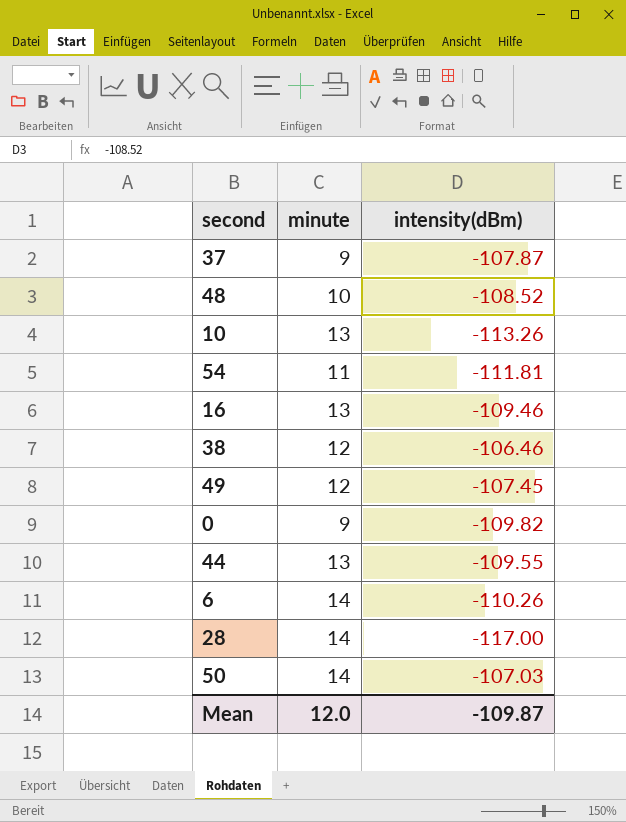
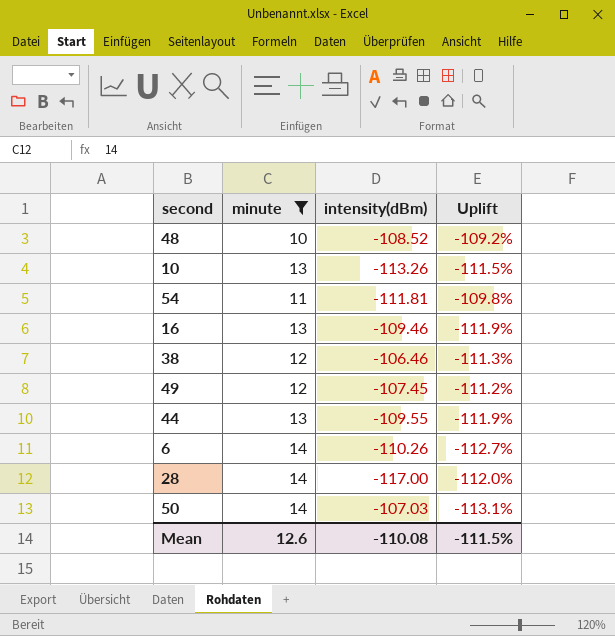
filter: none -> minute != 9
column Uplift | formula: none -> ([minute] - [intensity(dBm)]) / [intensity(dBm)]
Mean | minute: 12.0 -> 12.6
Mean | intensity(dBm): -109.87 -> -110.08

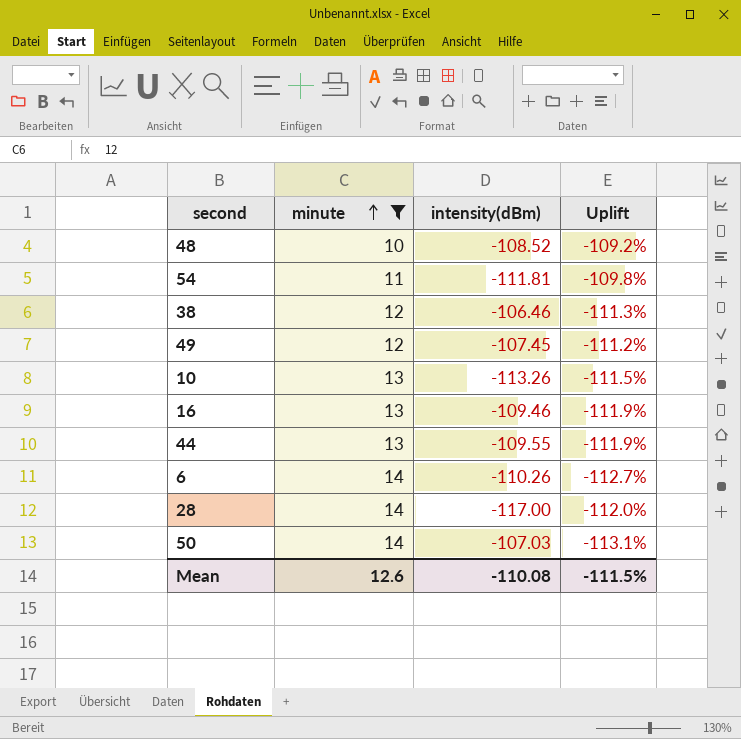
row order: none -> minute ascending

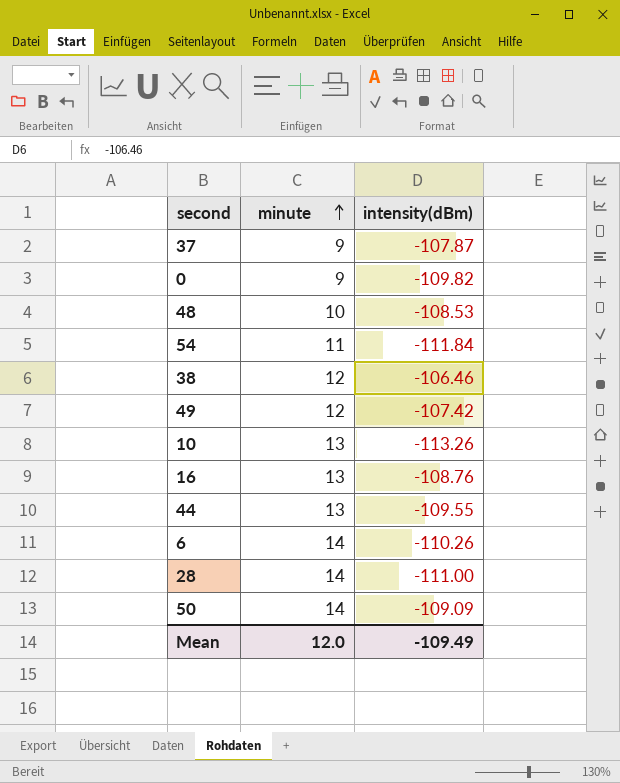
filter: minute != 9 -> none
column Uplift | formula: ([minute] - [intensity(dBm)]) / [intensity(dBm)] -> none
48 | intensity(dBm): -108.52 -> -108.53
54 | intensity(dBm): -111.81 -> -111.84
49 | intensity(dBm): -107.45 -> -107.42
16 | intensity(dBm): -109.46 -> -108.76
28 | intensity(dBm): -117.00 -> -111.00
50 | intensity(dBm): -107.03 -> -109.09
Mean | minute: 12.6 -> 12.0
Mean | intensity(dBm): -110.08 -> -109.49

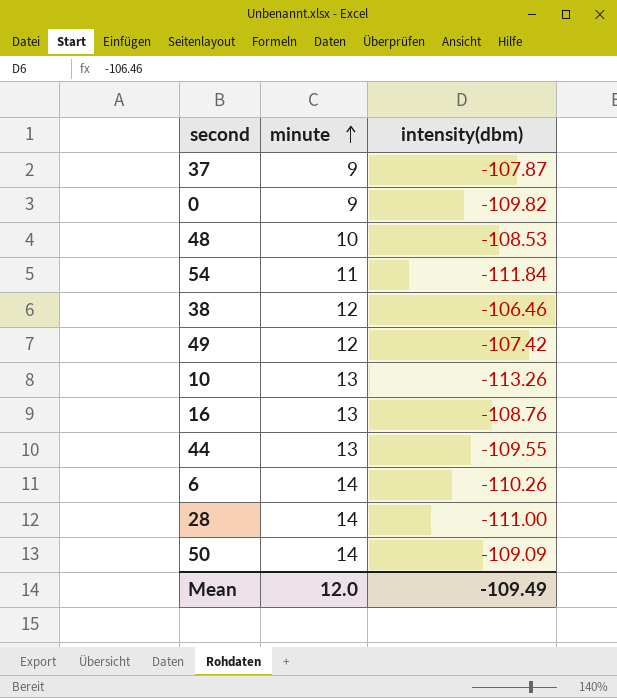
column name: intensity(dBm) -> intensity(dbm)

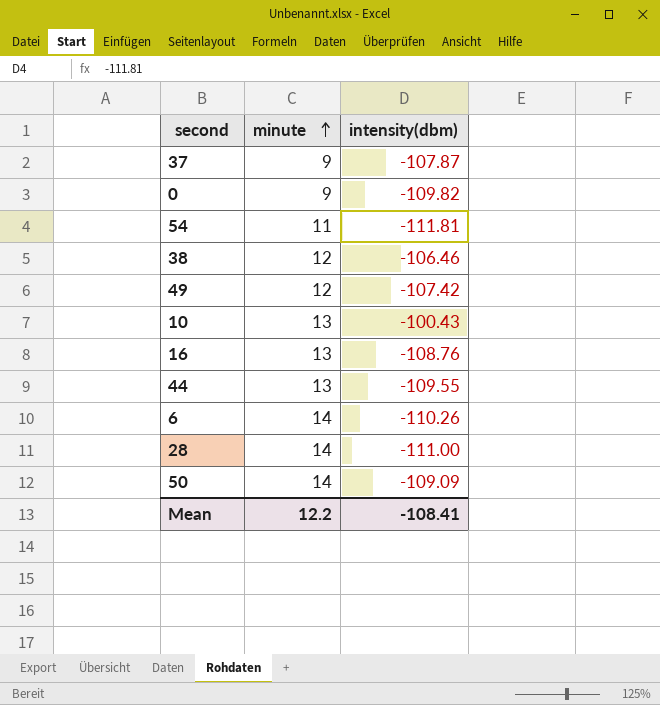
row 48: 10 | -108.53 -> none
54 | intensity(dbm): -111.84 -> -111.81
10 | intensity(dbm): -113.26 -> -100.43
Mean | minute: 12.0 -> 12.2
Mean | intensity(dbm): -109.49 -> -108.41

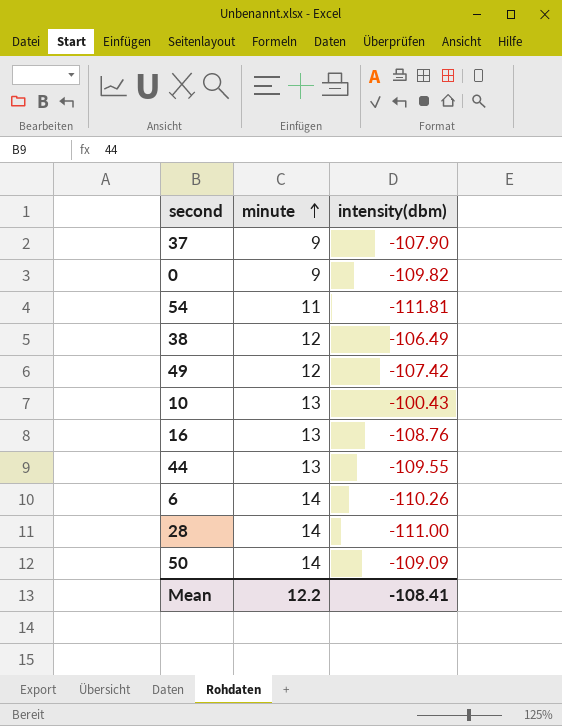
37 | intensity(dbm): -107.87 -> -107.90
38 | intensity(dbm): -106.46 -> -106.49

